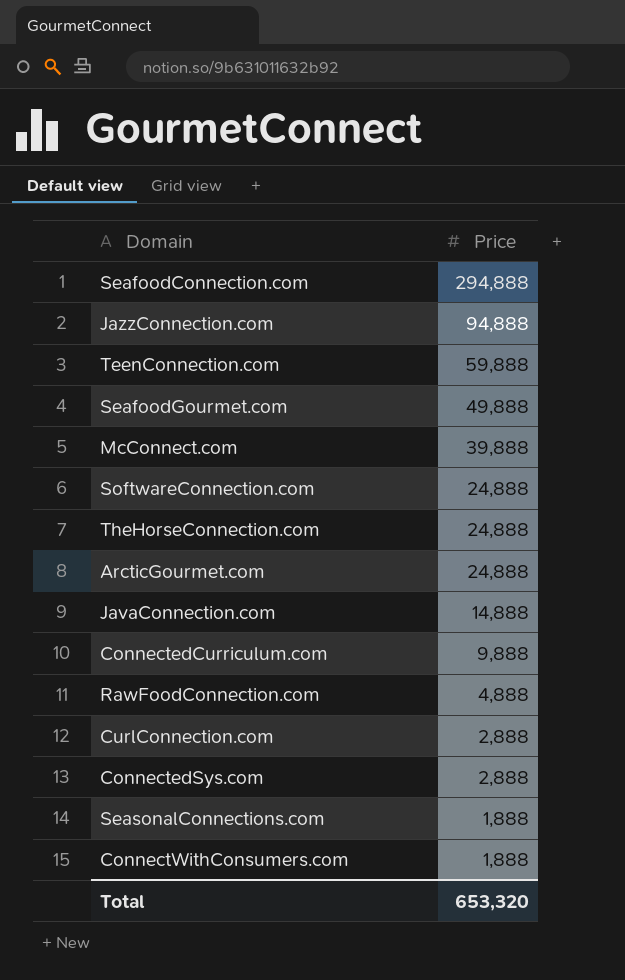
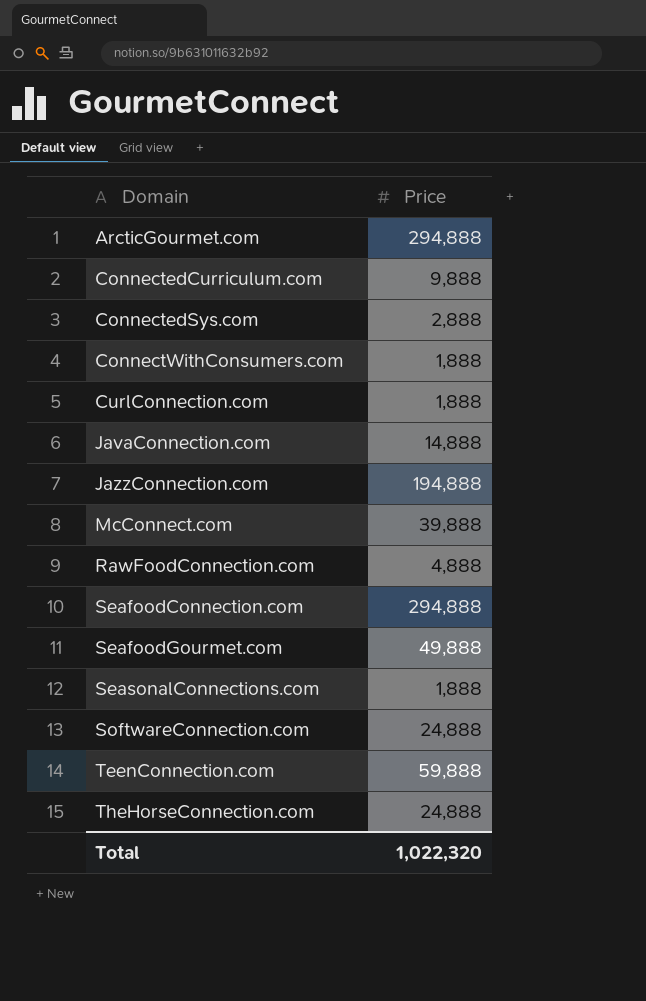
row order: Price descending -> Domain ascending
ArcticGourmet.com | Price: 24,888 -> 294,888
CurlConnection.com | Price: 2,888 -> 1,888
JazzConnection.com | Price: 94,888 -> 194,888
Total | Price: 653,320 -> 1,022,320

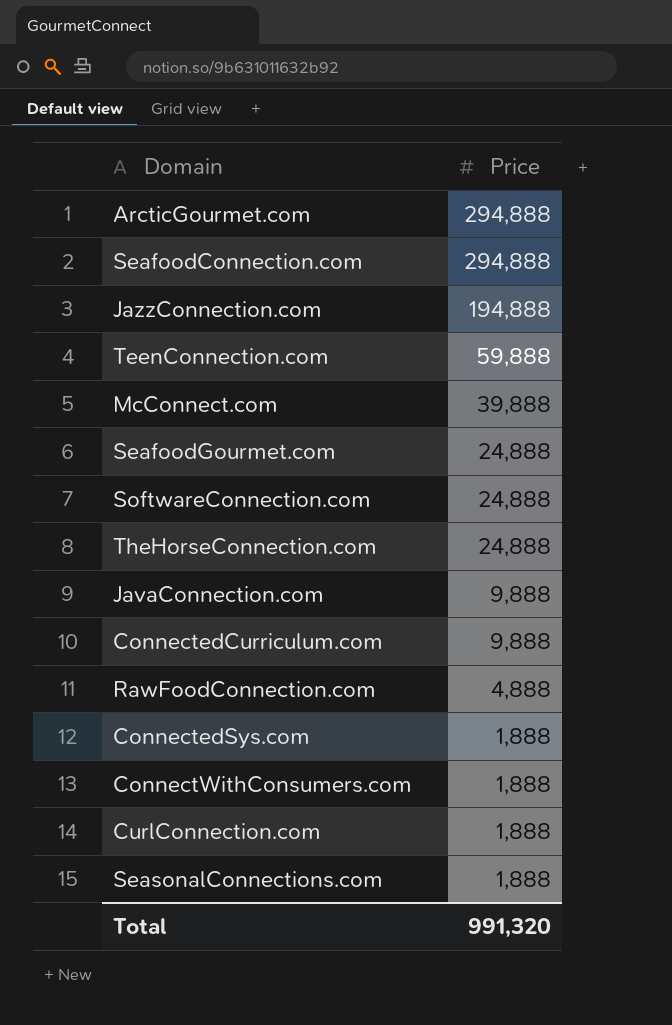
row order: Domain ascending -> Price descending
SeafoodGourmet.com | Price: 49,888 -> 24,888
JavaConnection.com | Price: 14,888 -> 9,888
ConnectedSys.com | Price: 2,888 -> 1,888
Total | Price: 1,022,320 -> 991,320

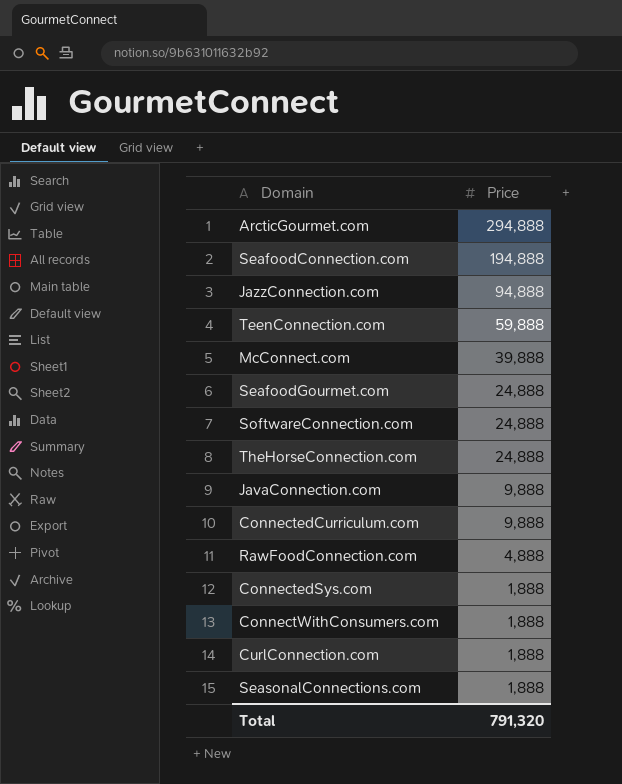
SeafoodConnection.com | Price: 294,888 -> 194,888
JazzConnection.com | Price: 194,888 -> 94,888
Total | Price: 991,320 -> 791,320

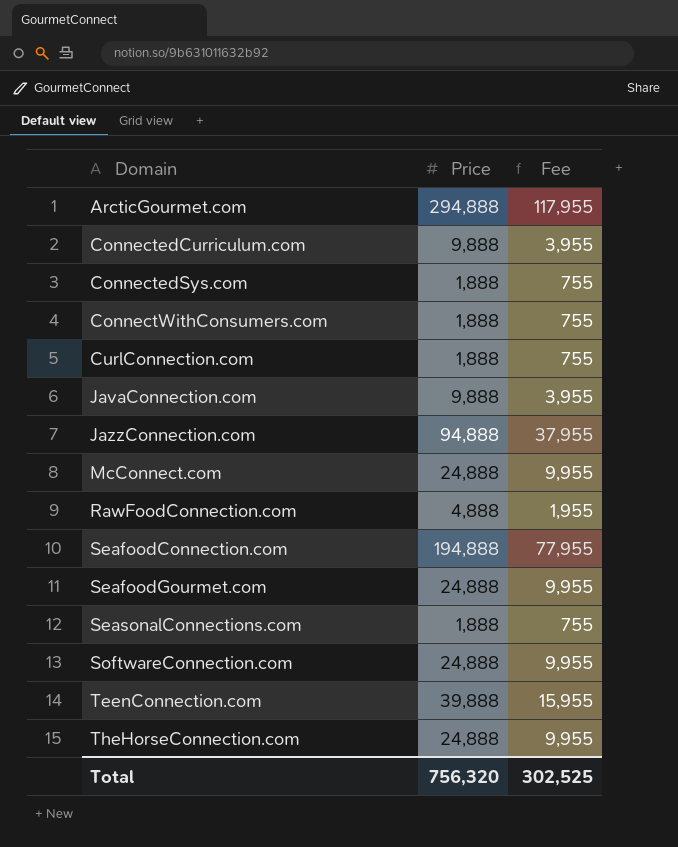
row order: Price descending -> Domain ascending
column Fee | formula: none -> [Price] * 0.4
McConnect.com | Price: 39,888 -> 24,888
TeenConnection.com | Price: 59,888 -> 39,888
Total | Price: 791,320 -> 756,320

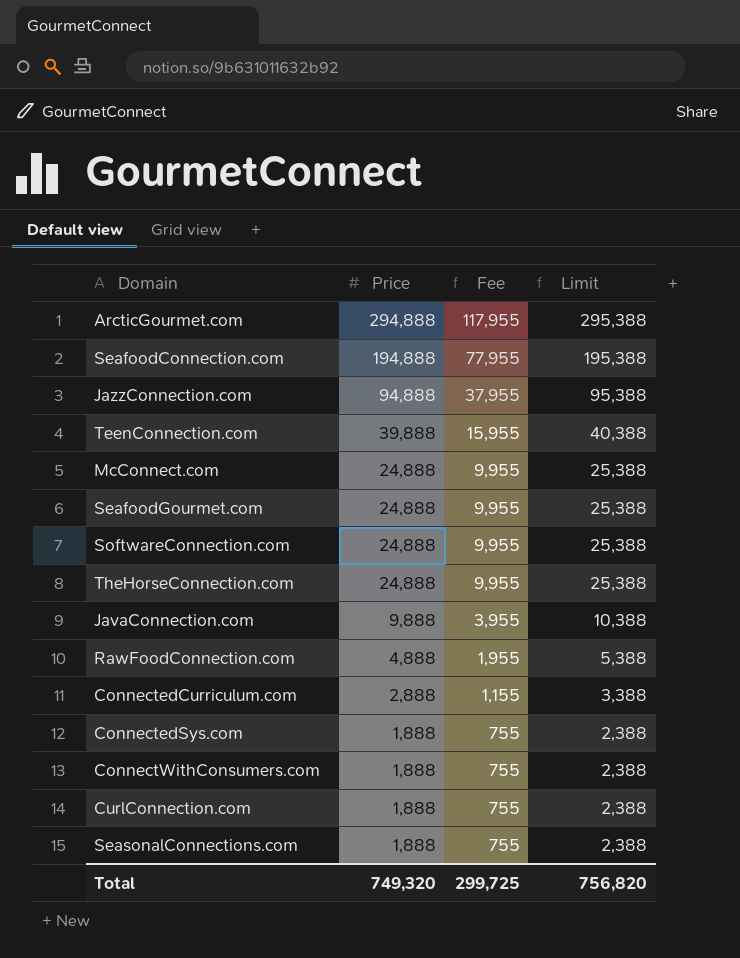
row order: Domain ascending -> Price descending
column Limit | formula: none -> [Price] + 500
ConnectedCurriculum.com | Price: 9,888 -> 2,888
ConnectedCurriculum.com | Fee: 3,955 -> 1,155
Total | Price: 756,320 -> 749,320
Total | Fee: 302,525 -> 299,725

